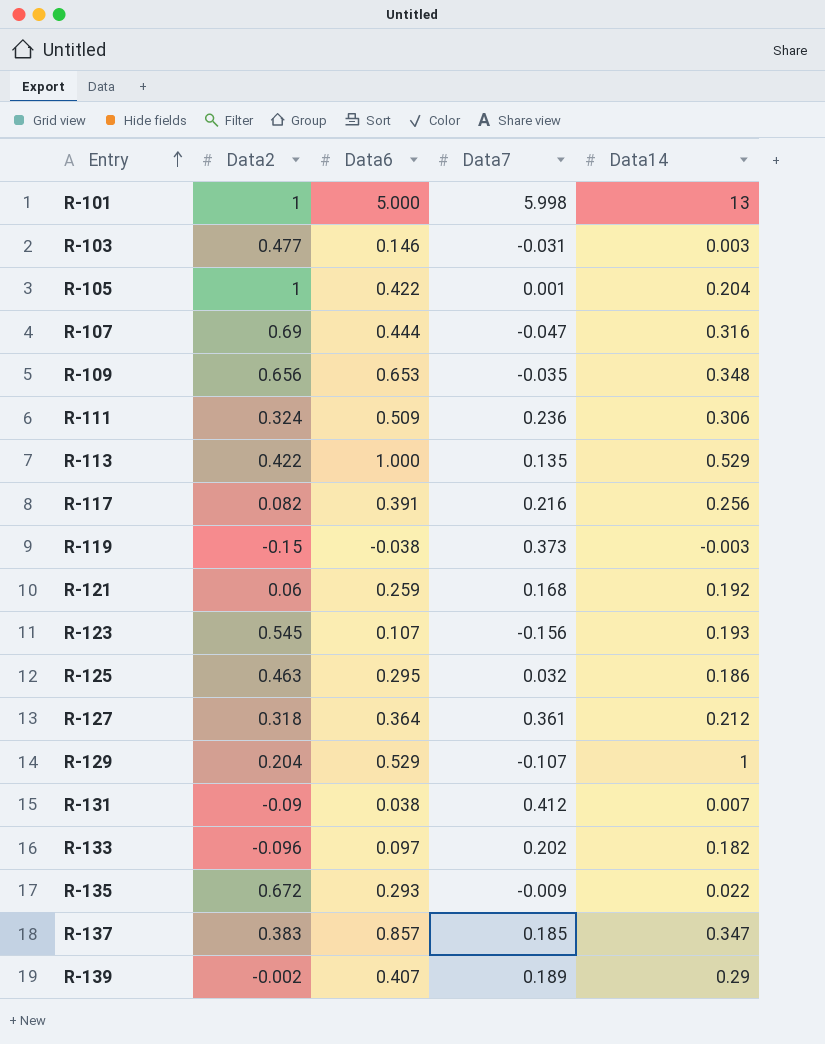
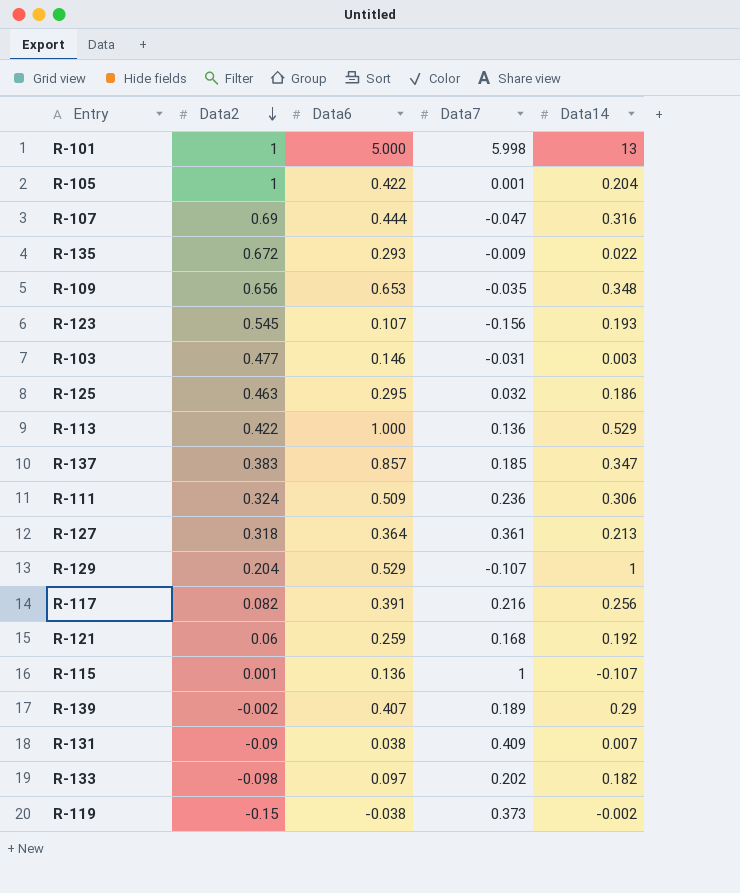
row order: Entry ascending -> Data2 descending
R-113 | Data7: 0.135 -> 0.136
R-127 | Data14: 0.212 -> 0.213
row R-115: none -> 0.001 | 0.136 | 1 | -0.107
R-131 | Data7: 0.412 -> 0.409
R-133 | Data2: -0.096 -> -0.098
R-119 | Data14: -0.003 -> -0.002

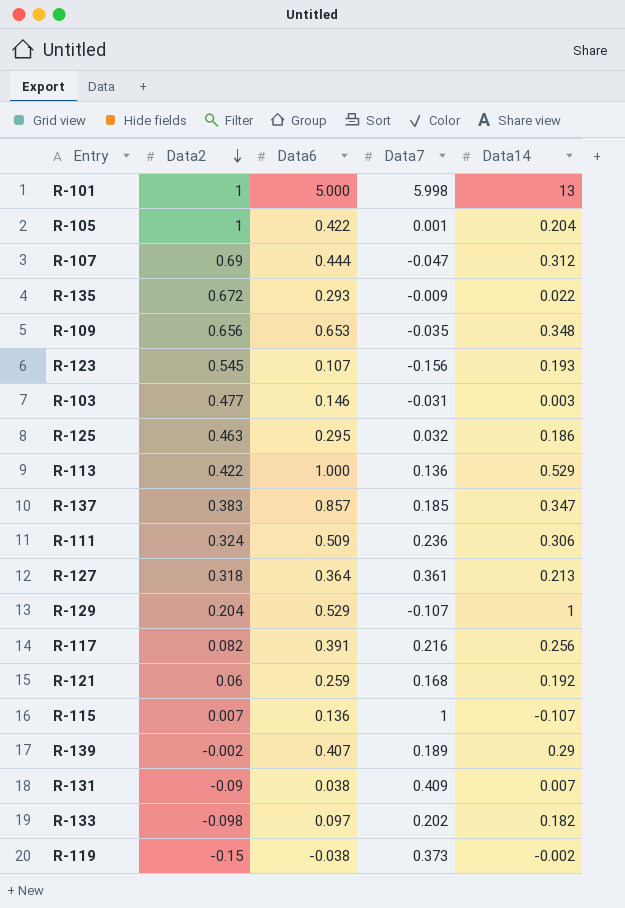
R-107 | Data14: 0.316 -> 0.312
R-115 | Data2: 0.001 -> 0.007

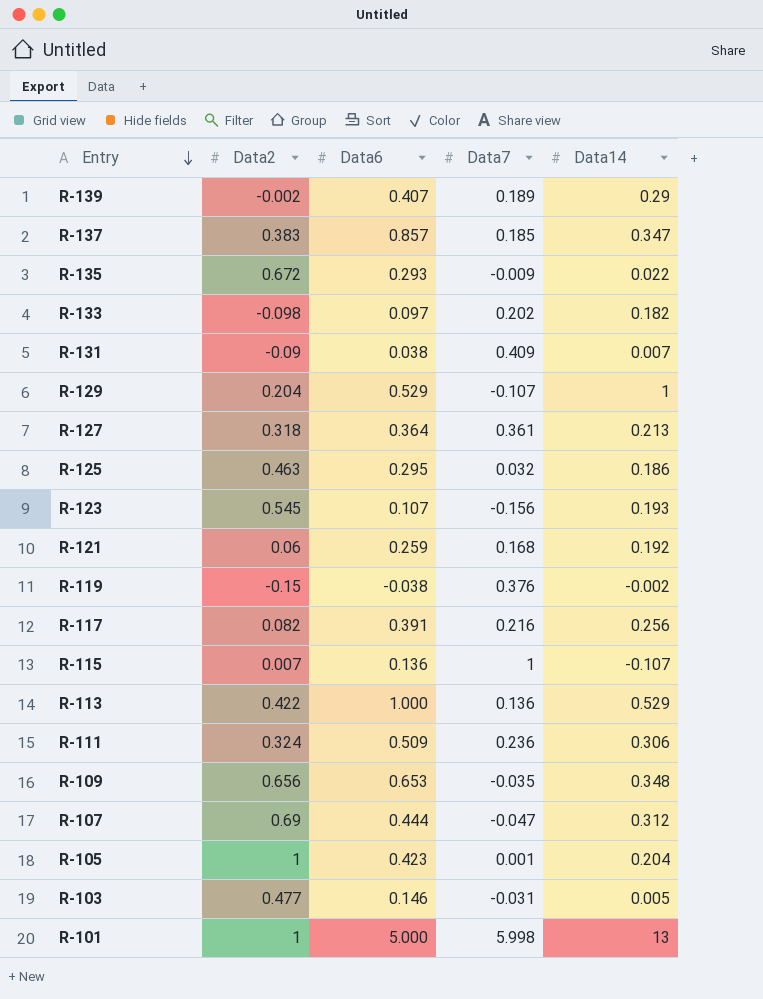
row order: Data2 descending -> Entry descending
R-119 | Data7: 0.373 -> 0.376
R-105 | Data6: 0.422 -> 0.423
R-103 | Data14: 0.003 -> 0.005

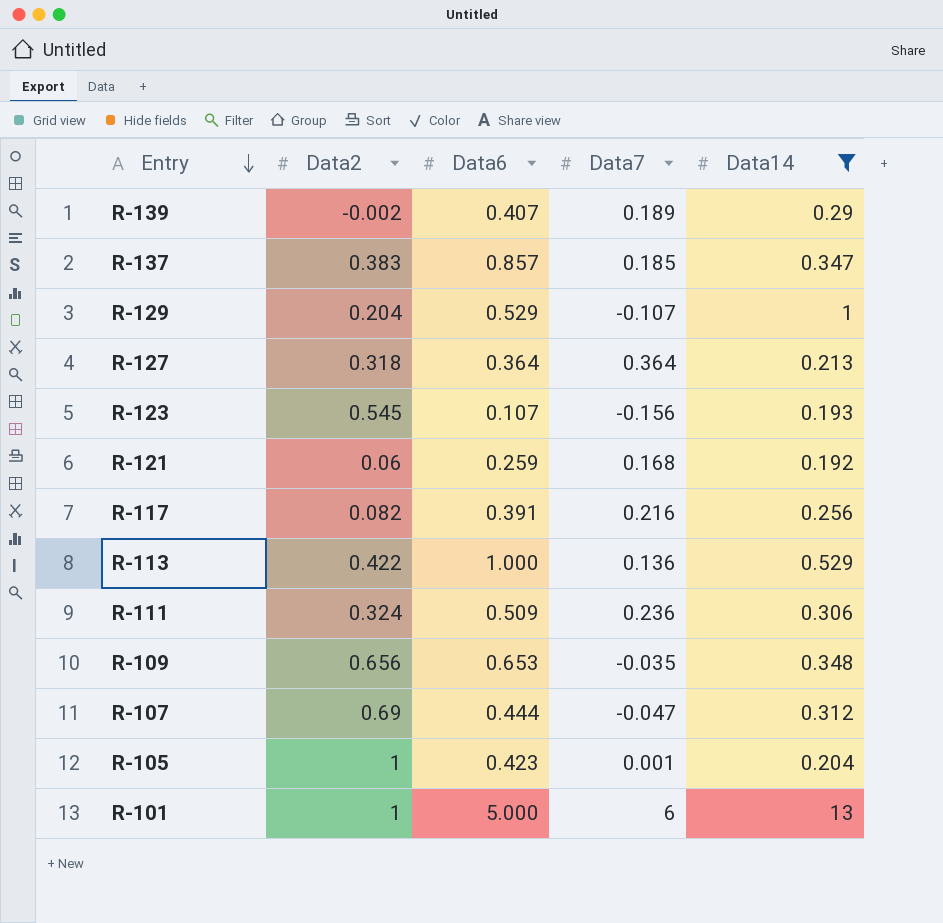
filter: none -> Data14 >= 0.192
R-127 | Data7: 0.361 -> 0.364
R-101 | Data7: 5.998 -> 6

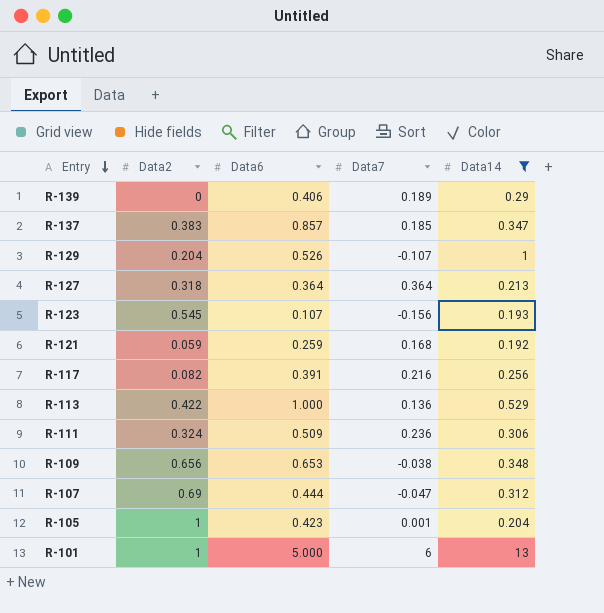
R-139 | Data2: -0.002 -> 0
R-139 | Data6: 0.407 -> 0.406
R-129 | Data6: 0.529 -> 0.526
R-121 | Data2: 0.06 -> 0.059
R-109 | Data7: -0.035 -> -0.038

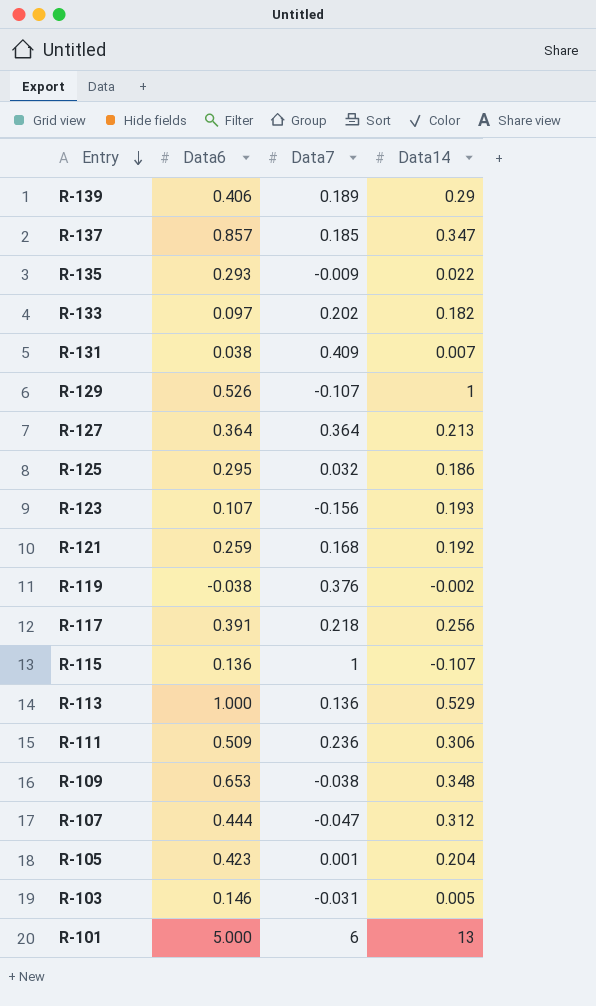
filter: Data14 >= 0.192 -> none
column Data2 | position: 2 -> none
R-117 | Data7: 0.216 -> 0.218

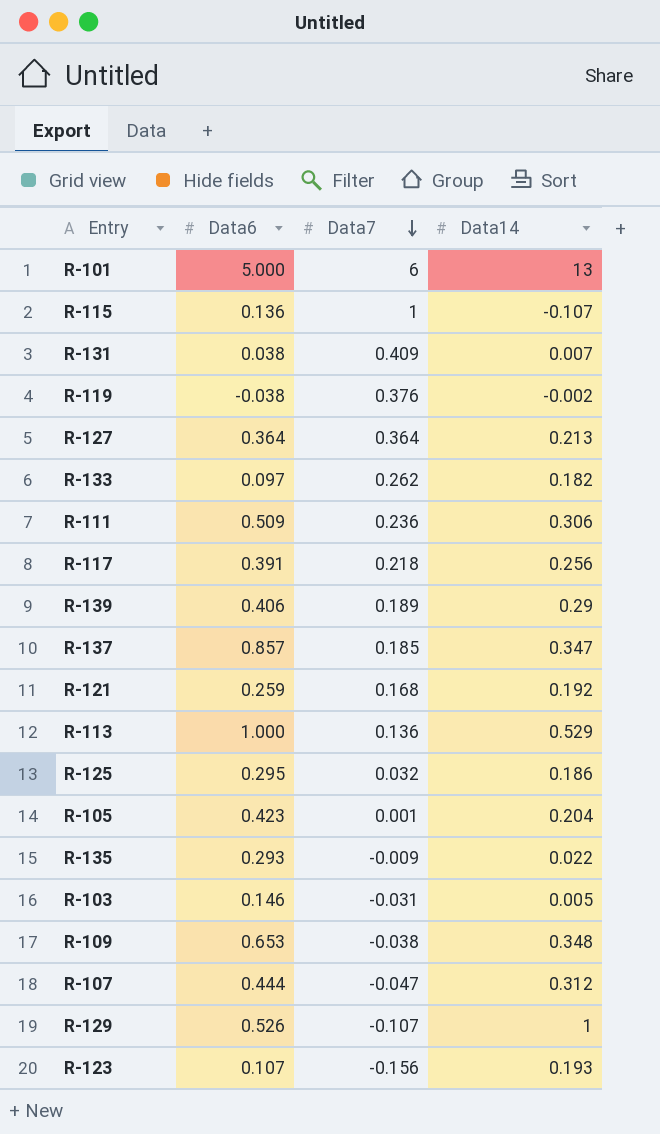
row order: Entry descending -> Data7 descending
R-133 | Data7: 0.202 -> 0.262

